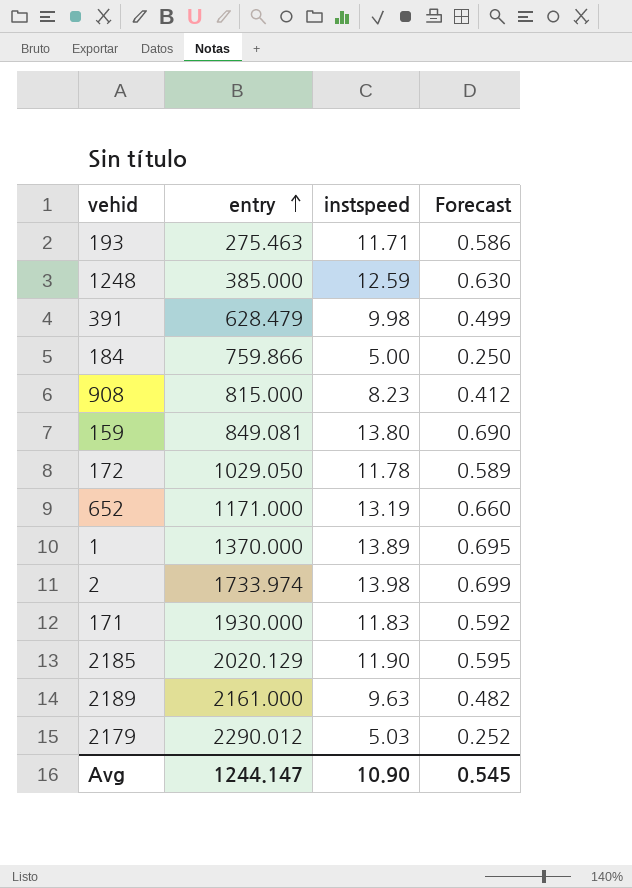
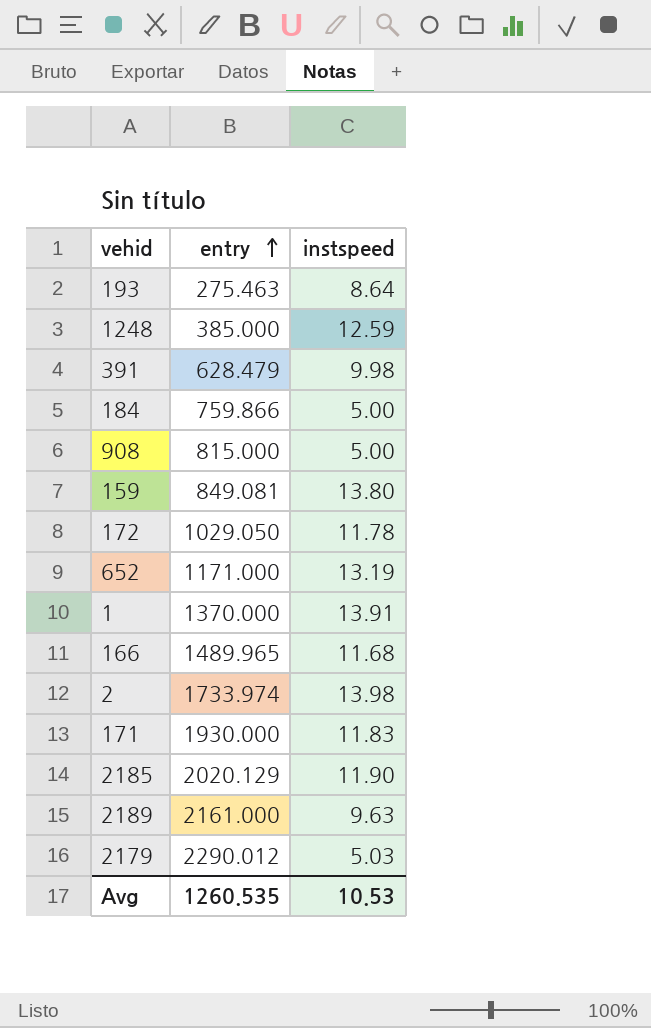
column Forecast | formula: [instspeed] * 0.05 -> none
193 | instspeed: 11.71 -> 8.64
908 | instspeed: 8.23 -> 5.00
1 | instspeed: 13.89 -> 13.91
row 166: none -> 1489.965 | 11.68
Avg | entry: 1244.147 -> 1260.535
Avg | instspeed: 10.90 -> 10.53

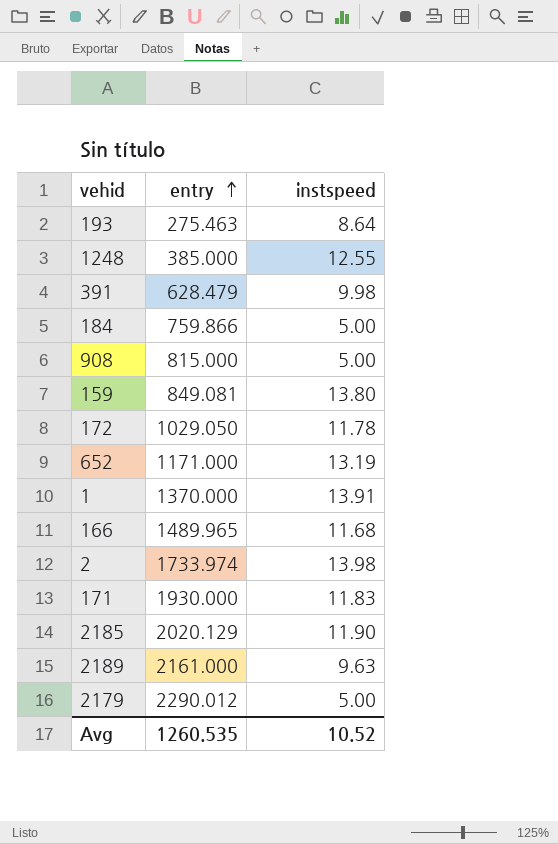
1248 | instspeed: 12.59 -> 12.55
2179 | instspeed: 5.03 -> 5.00
Avg | instspeed: 10.53 -> 10.52

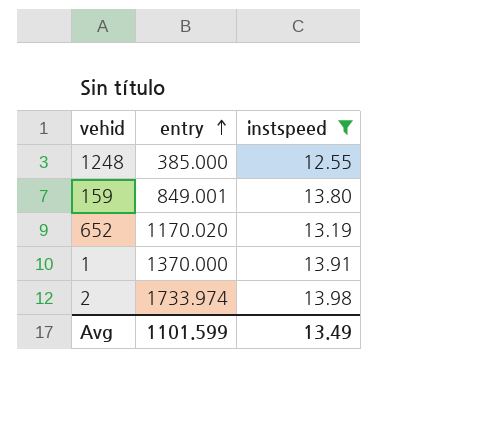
filter: none -> instspeed >= 12.55
159 | entry: 849.081 -> 849.001
652 | entry: 1171.000 -> 1170.020
Avg | entry: 1260.535 -> 1101.599
Avg | instspeed: 10.52 -> 13.49

